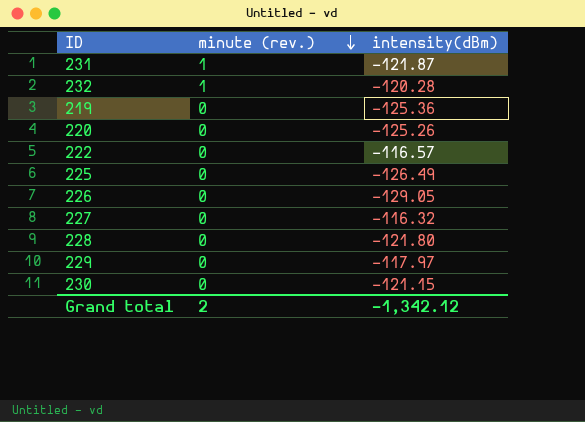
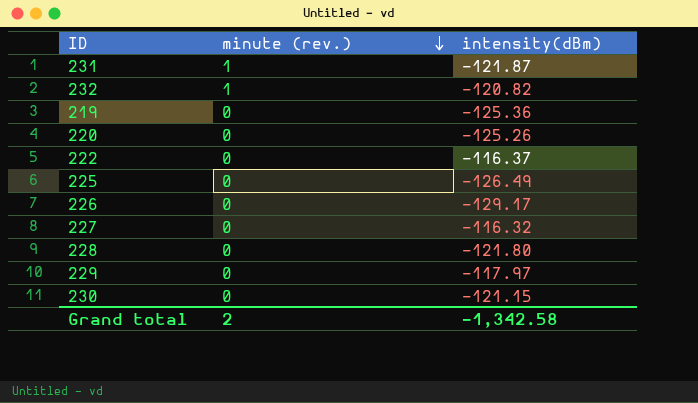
232 | intensity(dBm): -120.28 -> -120.82
222 | intensity(dBm): -116.57 -> -116.37
226 | intensity(dBm): -129.05 -> -129.17
Grand total | intensity(dBm): -1,342.12 -> -1,342.58

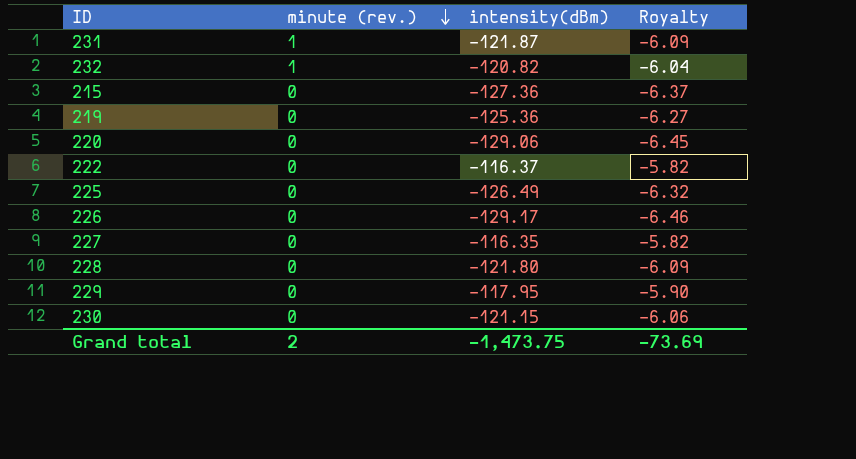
column Royalty | formula: none -> [intensity(dBm)] * 0.05
row 215: none -> 0 | -127.36 | -6.37
220 | intensity(dBm): -125.26 -> -129.06
227 | intensity(dBm): -116.32 -> -116.35
229 | intensity(dBm): -117.97 -> -117.95
Grand total | intensity(dBm): -1,342.58 -> -1,473.75

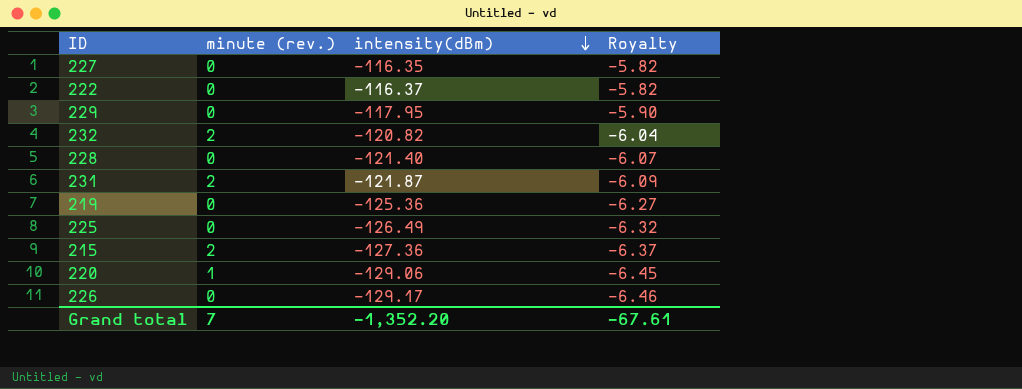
row order: minute (rev.) descending -> intensity(dBm) descending
row 230: 0 | -121.15 | -6.06 -> none
232 | minute (rev.): 1 -> 2
228 | intensity(dBm): -121.80 -> -121.40
228 | Royalty: -6.09 -> -6.07
231 | minute (rev.): 1 -> 2
215 | minute (rev.): 0 -> 2
220 | minute (rev.): 0 -> 1
Grand total | minute (rev.): 2 -> 7
Grand total | intensity(dBm): -1,473.75 -> -1,352.20
Grand total | Royalty: -73.69 -> -67.61

